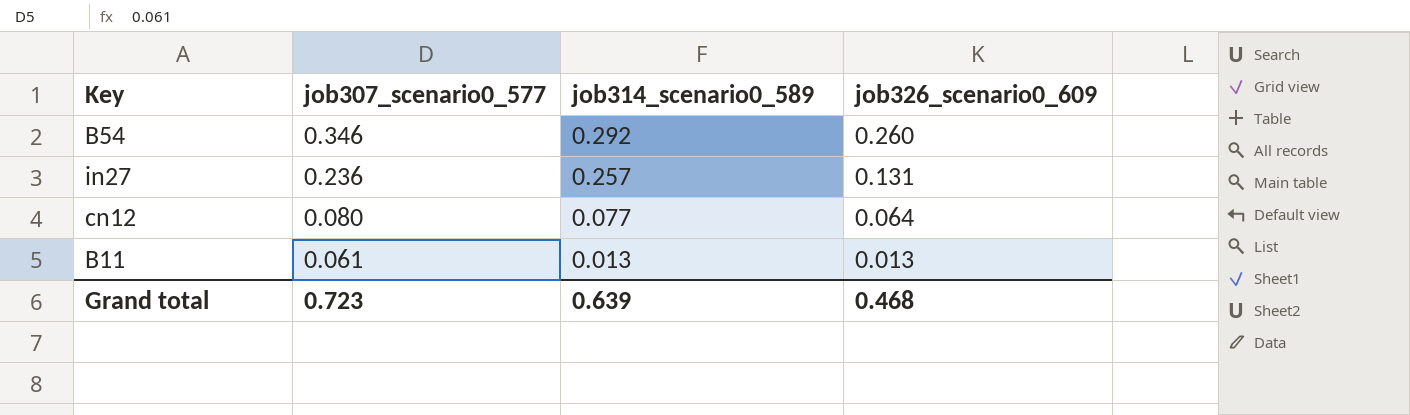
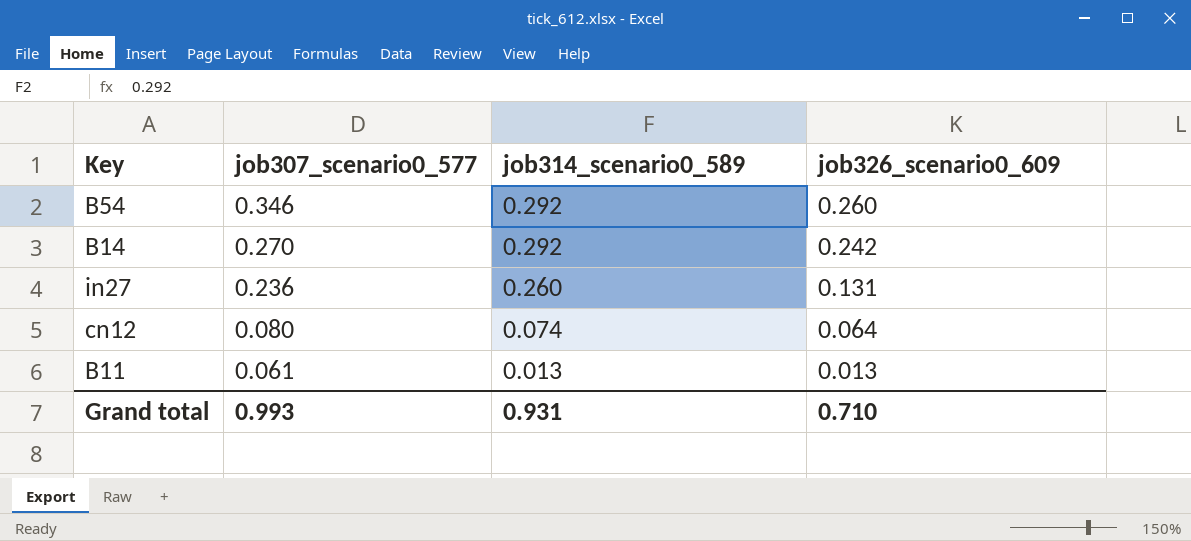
row B14: none -> 0.270 | 0.292 | 0.242
in27 | job314_scenario0_589: 0.257 -> 0.260
cn12 | job314_scenario0_589: 0.077 -> 0.074
Grand total | job307_scenario0_577: 0.723 -> 0.993
Grand total | job314_scenario0_589: 0.639 -> 0.931
Grand total | job326_scenario0_609: 0.468 -> 0.710

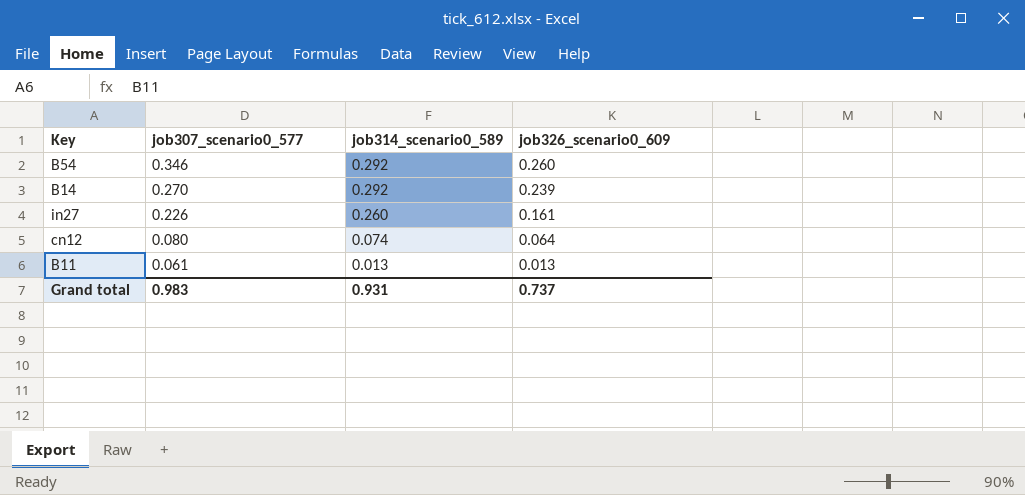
B14 | job326_scenario0_609: 0.242 -> 0.239
in27 | job307_scenario0_577: 0.236 -> 0.226
in27 | job326_scenario0_609: 0.131 -> 0.161
Grand total | job307_scenario0_577: 0.993 -> 0.983
Grand total | job326_scenario0_609: 0.710 -> 0.737

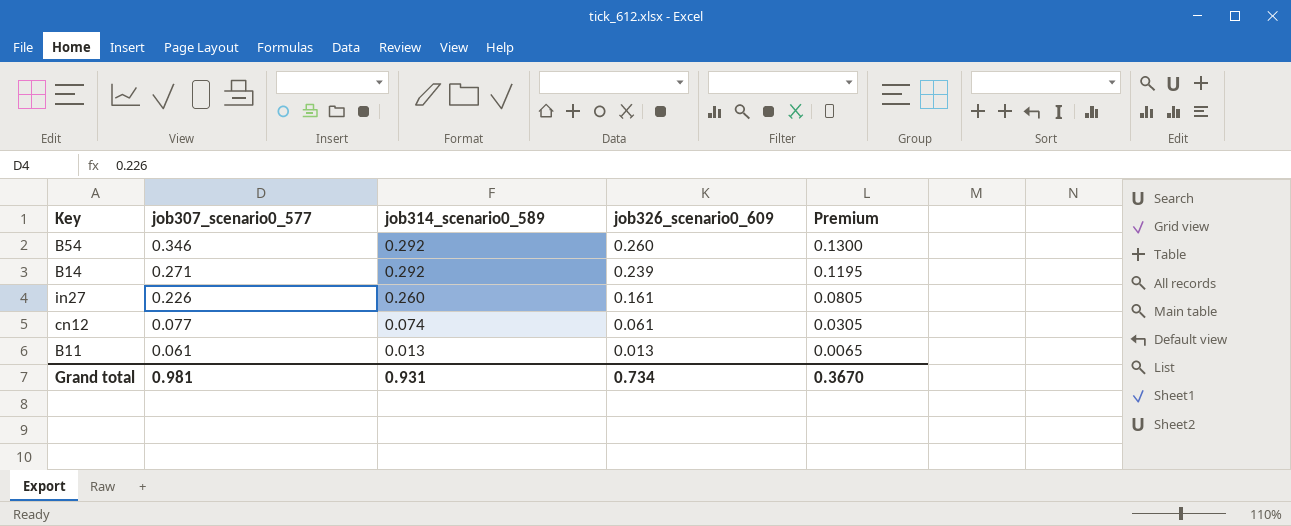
column Premium | formula: none -> [job326_scenario0_609] * 0.5
B14 | job307_scenario0_577: 0.270 -> 0.271
cn12 | job307_scenario0_577: 0.080 -> 0.077
cn12 | job326_scenario0_609: 0.064 -> 0.061
Grand total | job307_scenario0_577: 0.983 -> 0.981
Grand total | job326_scenario0_609: 0.737 -> 0.734

